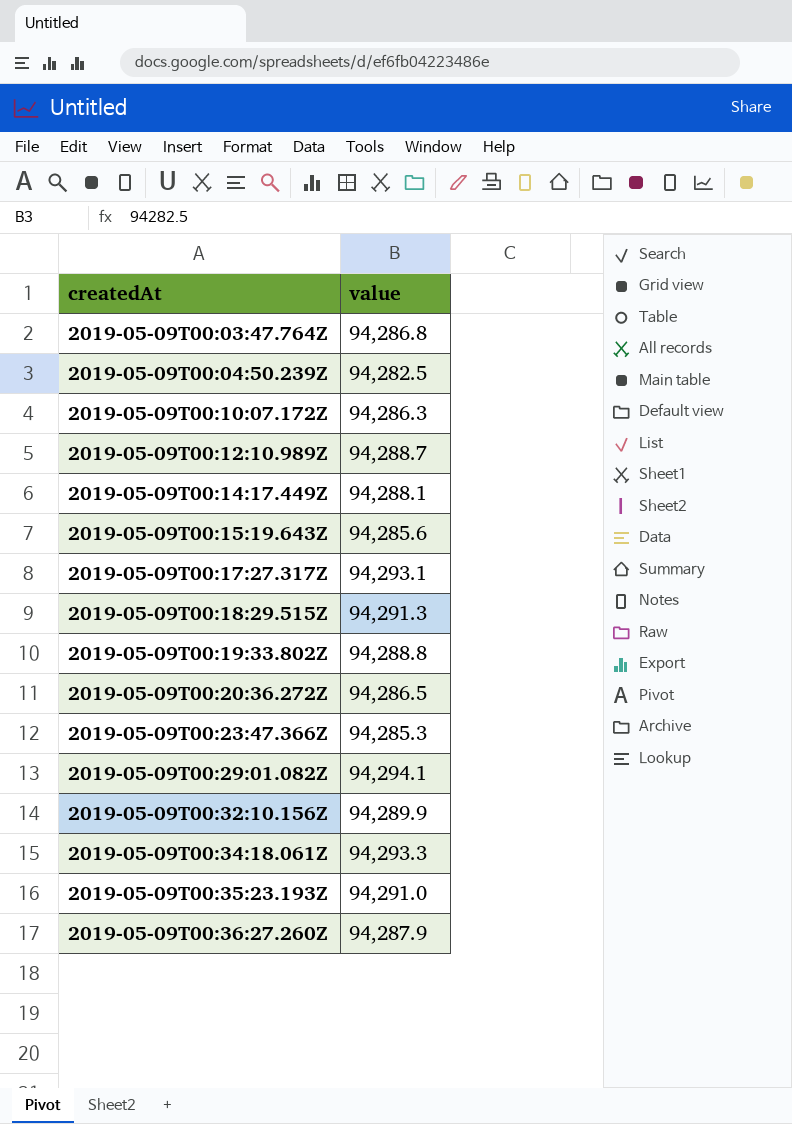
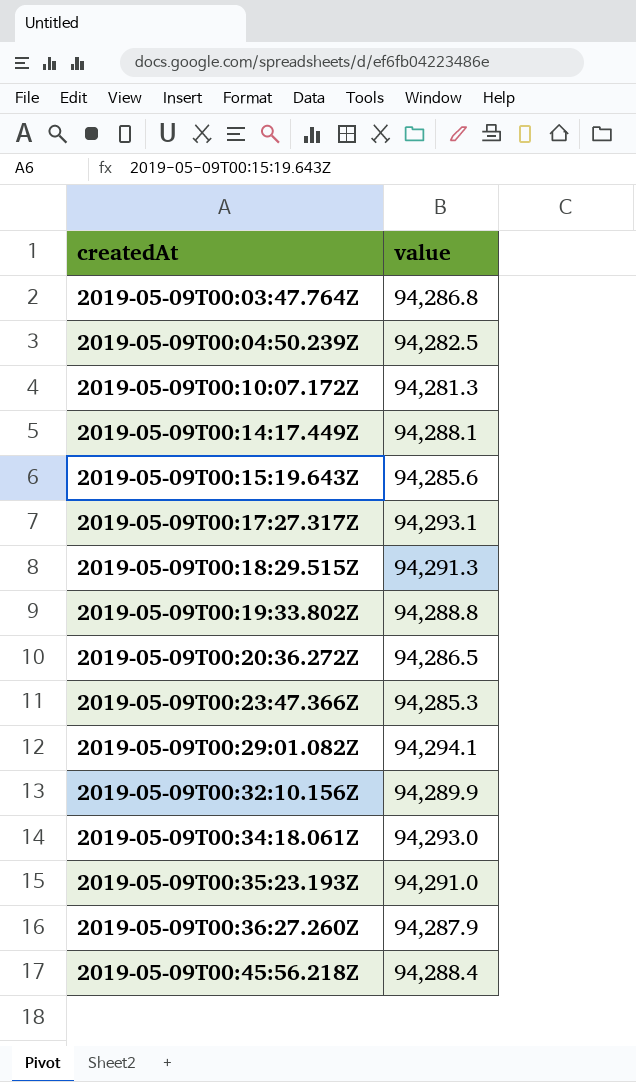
row 2019-05-09T00:12:10.989Z: 94,288.7 -> none
2019-05-09T00:10:07.172Z | value: 94,286.3 -> 94,281.3
2019-05-09T00:34:18.061Z | value: 94,293.3 -> 94,293.0
row 2019-05-09T00:45:56.218Z: none -> 94,288.4

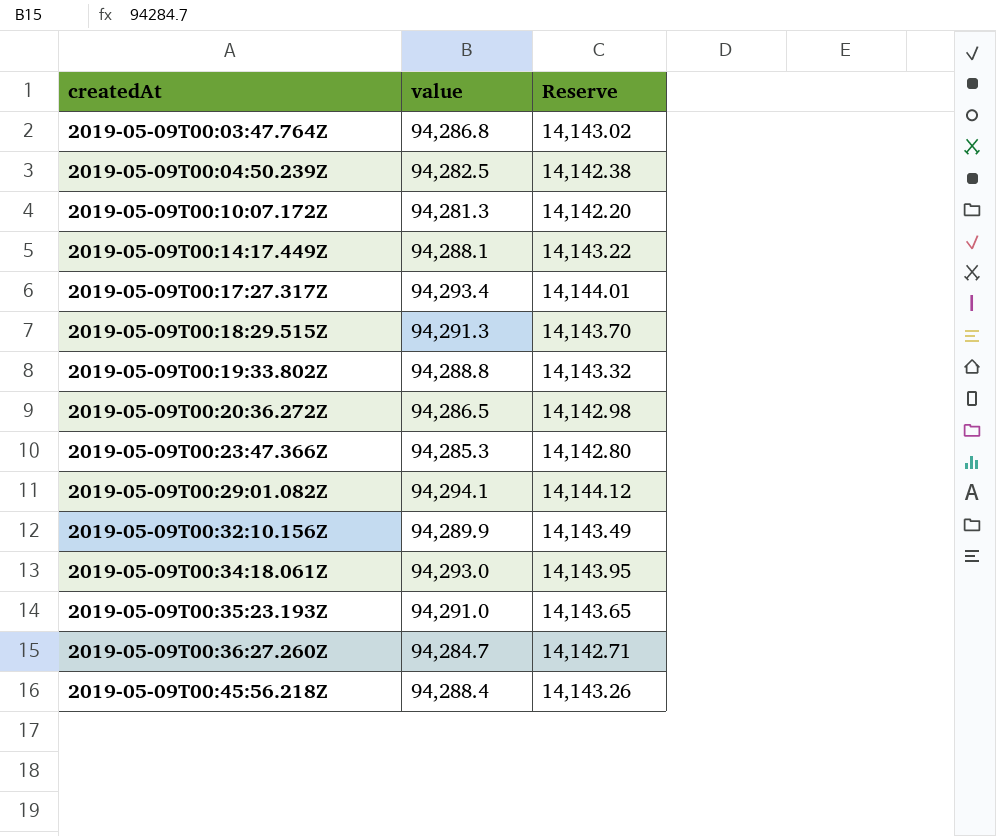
column Reserve | formula: none -> [value] * 0.15
row 2019-05-09T00:15:19.643Z: 94,285.6 -> none
2019-05-09T00:17:27.317Z | value: 94,293.1 -> 94,293.4
2019-05-09T00:36:27.260Z | value: 94,287.9 -> 94,284.7

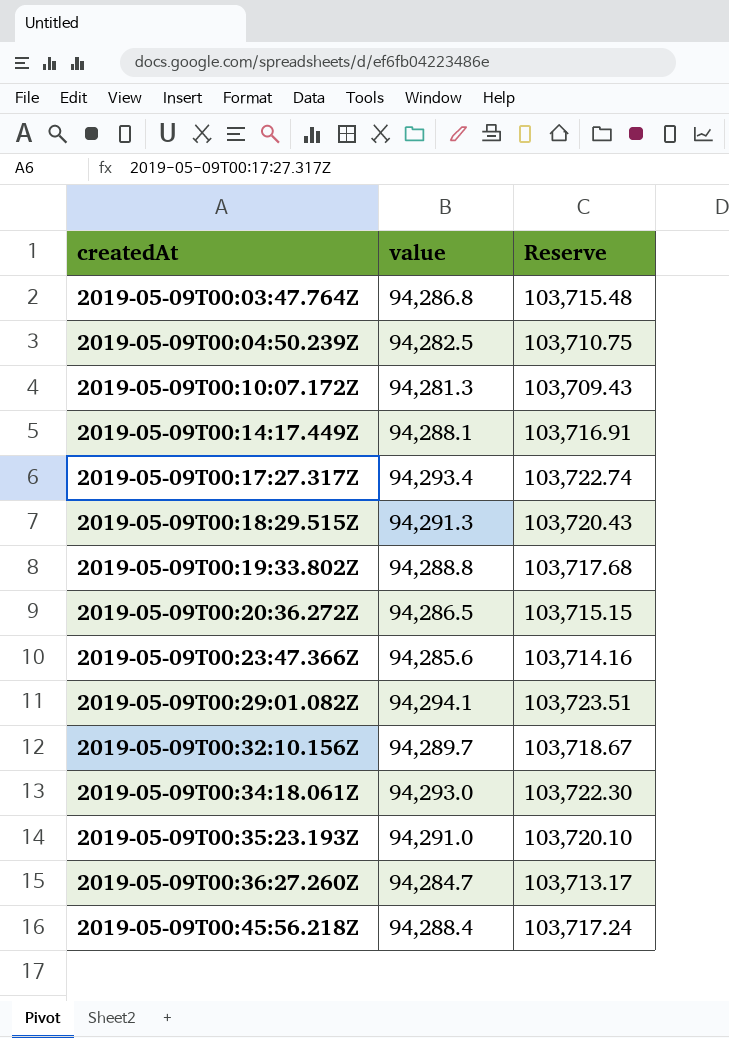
column Reserve | formula: [value] * 0.15 -> [value] * 1.1
2019-05-09T00:23:47.366Z | value: 94,285.3 -> 94,285.6
2019-05-09T00:32:10.156Z | value: 94,289.9 -> 94,289.7

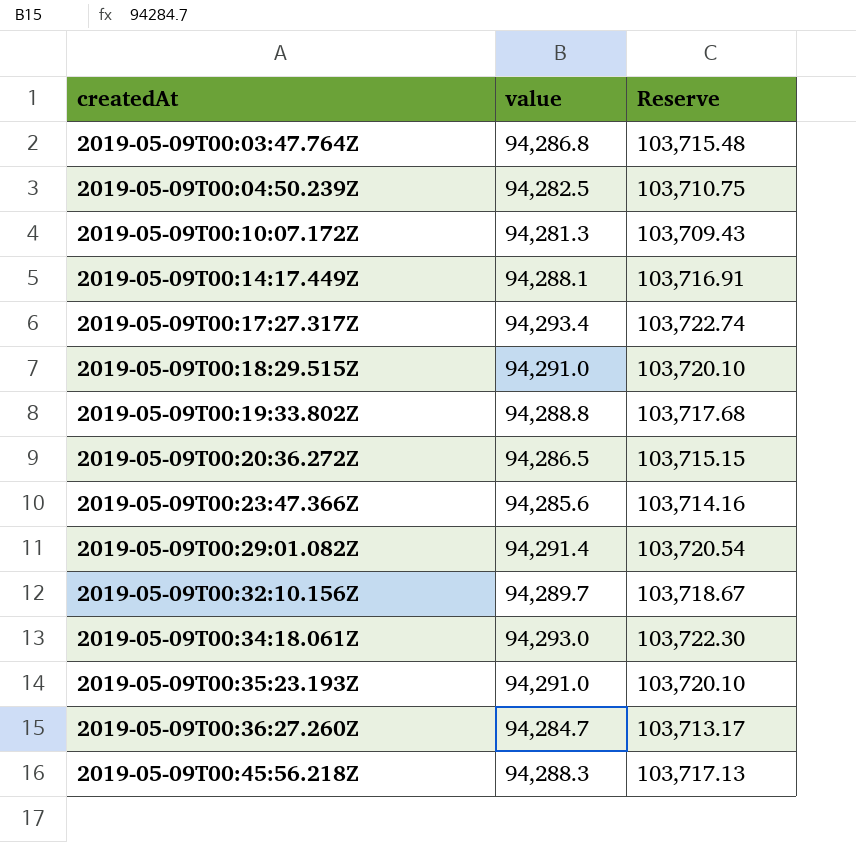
2019-05-09T00:18:29.515Z | value: 94,291.3 -> 94,291.0
2019-05-09T00:18:29.515Z | Reserve: 103,720.43 -> 103,720.10
2019-05-09T00:29:01.082Z | value: 94,294.1 -> 94,291.4
2019-05-09T00:29:01.082Z | Reserve: 103,723.51 -> 103,720.54
2019-05-09T00:45:56.218Z | value: 94,288.4 -> 94,288.3
2019-05-09T00:45:56.218Z | Reserve: 103,717.24 -> 103,717.13

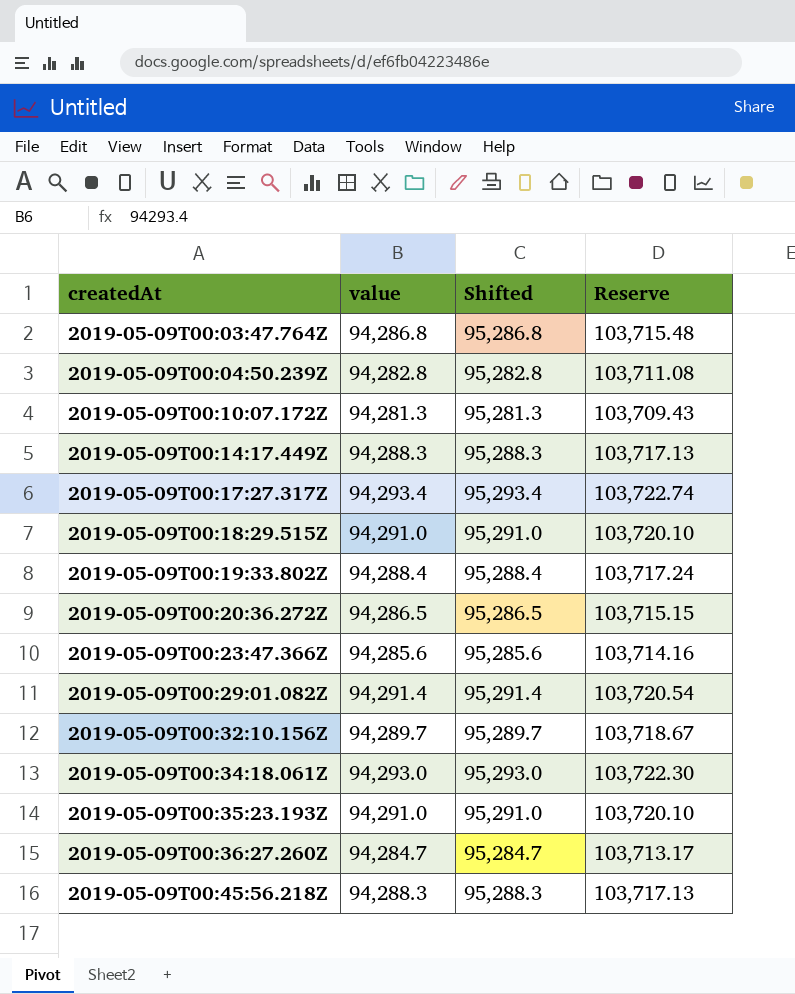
column Shifted | formula: none -> [value] + 1000
2019-05-09T00:04:50.239Z | value: 94,282.5 -> 94,282.8
2019-05-09T00:04:50.239Z | Reserve: 103,710.75 -> 103,711.08
2019-05-09T00:14:17.449Z | value: 94,288.1 -> 94,288.3
2019-05-09T00:14:17.449Z | Reserve: 103,716.91 -> 103,717.13
2019-05-09T00:19:33.802Z | value: 94,288.8 -> 94,288.4
2019-05-09T00:19:33.802Z | Reserve: 103,717.68 -> 103,717.24

